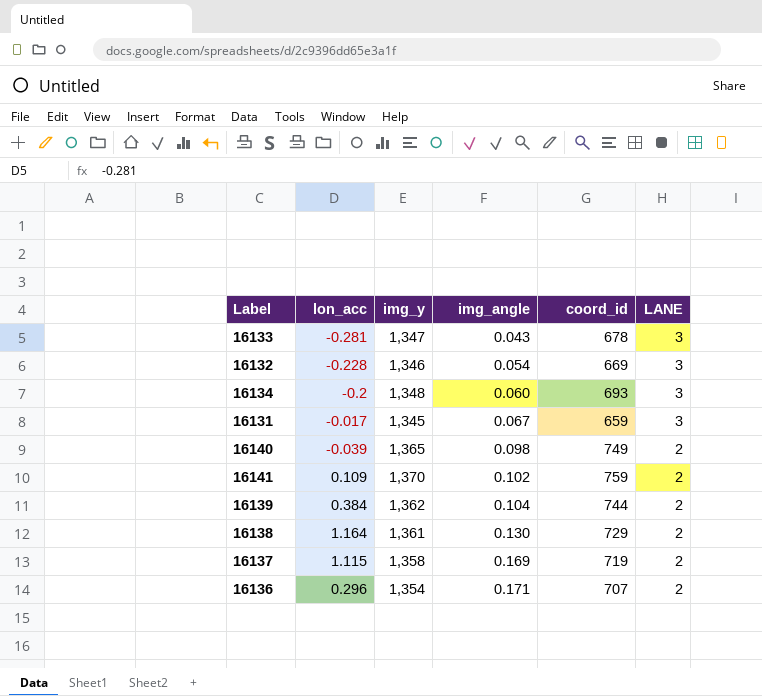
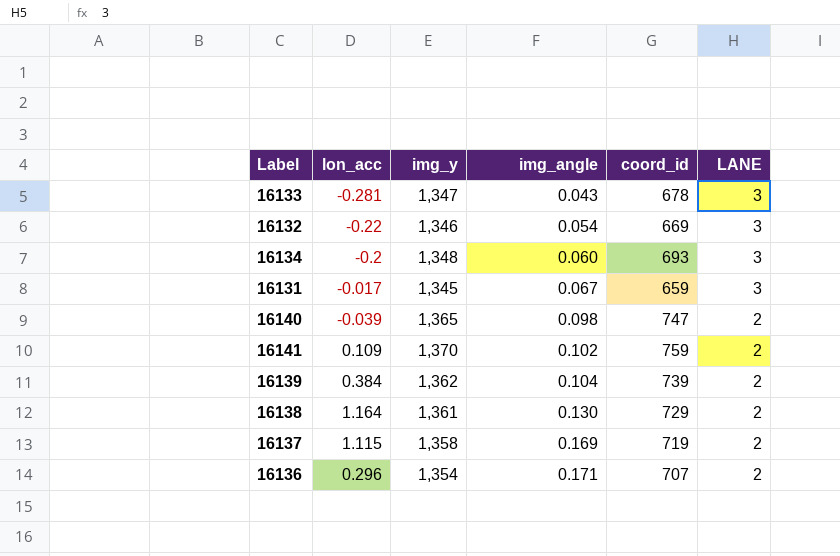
16132 | lon_acc: -0.228 -> -0.22
16140 | coord_id: 749 -> 747
16139 | coord_id: 744 -> 739

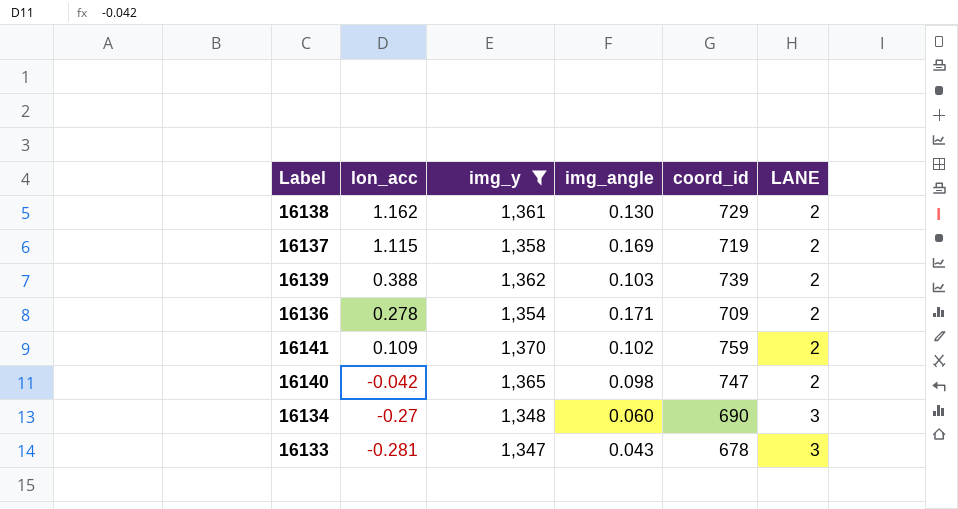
filter: none -> img_y >= 1,347
row order: img_angle ascending -> lon_acc descending
16138 | lon_acc: 1.164 -> 1.162
16139 | lon_acc: 0.384 -> 0.388
16139 | img_angle: 0.104 -> 0.103
16136 | lon_acc: 0.296 -> 0.278
16136 | coord_id: 707 -> 709
16140 | lon_acc: -0.039 -> -0.042
16134 | lon_acc: -0.2 -> -0.27
16134 | coord_id: 693 -> 690

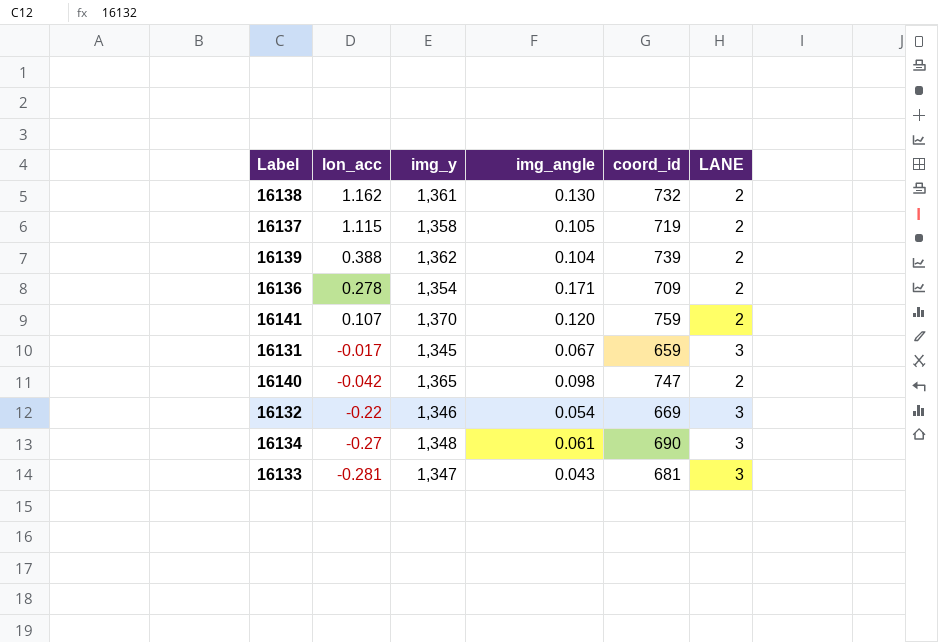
filter: img_y >= 1,347 -> none
16138 | coord_id: 729 -> 732
16137 | img_angle: 0.169 -> 0.105
16139 | img_angle: 0.103 -> 0.104
16141 | lon_acc: 0.109 -> 0.107
16141 | img_angle: 0.102 -> 0.120
16134 | img_angle: 0.060 -> 0.061
16133 | coord_id: 678 -> 681

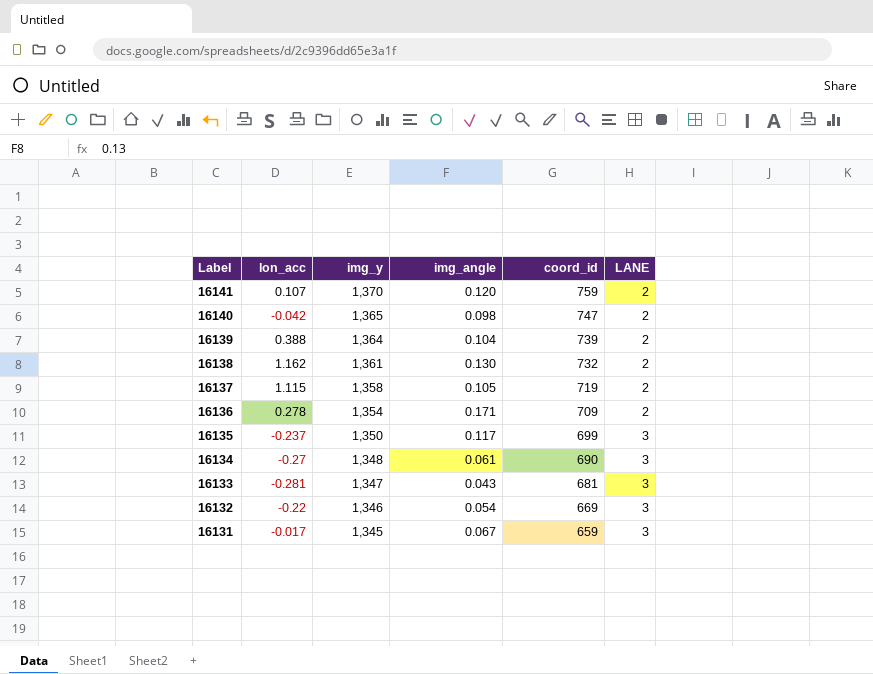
row order: lon_acc descending -> Label descending
16139 | img_y: 1,362 -> 1,364
row 16135: none -> -0.237 | 1,350 | 0.117 | 699 | 3

